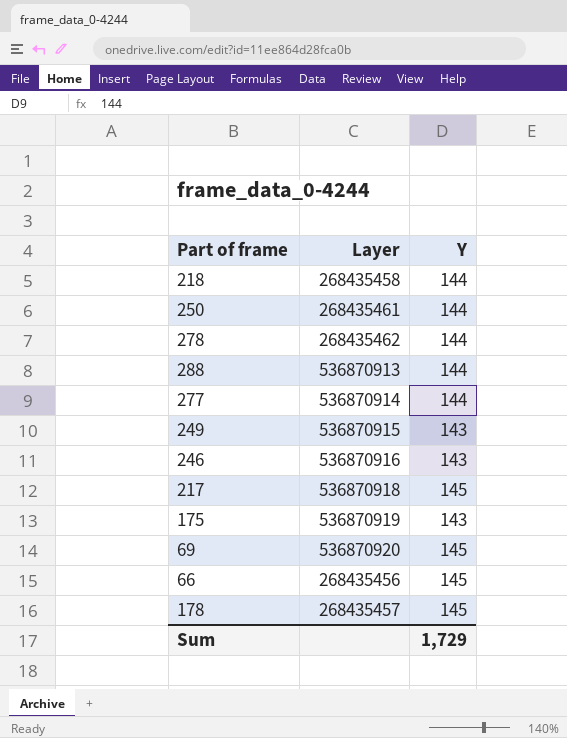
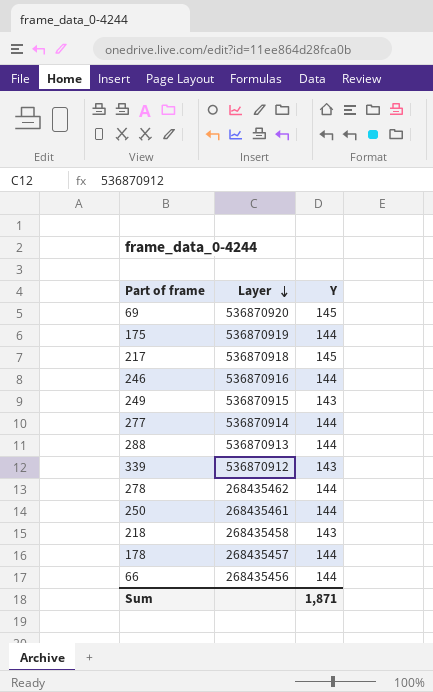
row order: none -> Layer descending
175 | Y: 143 -> 144
246 | Y: 143 -> 144
row 339: none -> 536870912 | 143
218 | Y: 144 -> 143
178 | Y: 145 -> 144
66 | Y: 145 -> 144
Sum | Y: 1,729 -> 1,871

